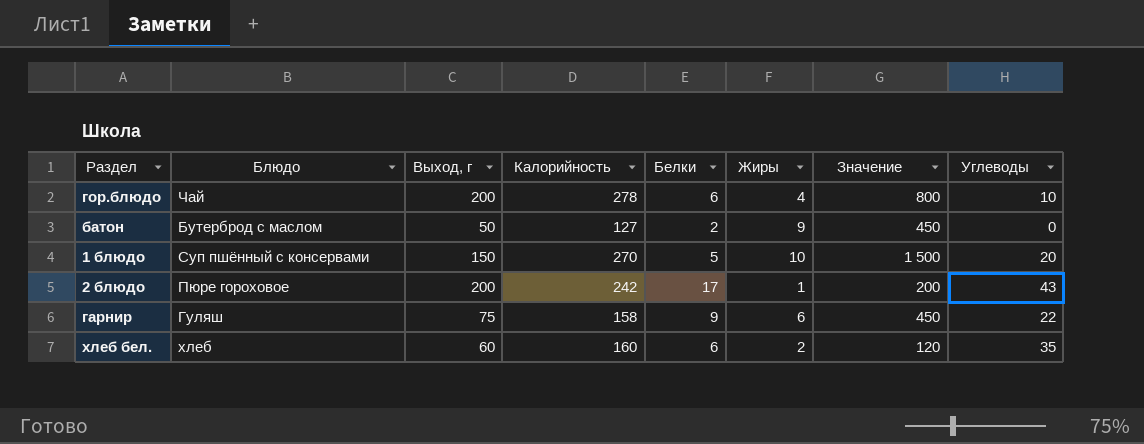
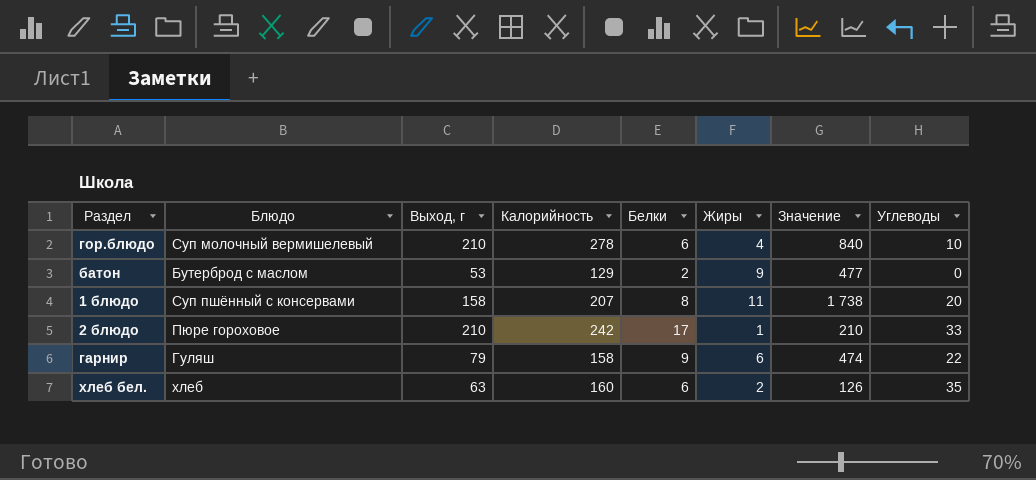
гор.блюдо | Блюдо: Чай -> Суп молочный вермишелевый
гор.блюдо | Выход, г: 200 -> 210
гор.блюдо | Значение: 800 -> 840
батон | Выход, г: 50 -> 53
батон | Калорийность: 127 -> 129
батон | Значение: 450 -> 477
1 блюдо | Выход, г: 150 -> 158
1 блюдо | Калорийность: 270 -> 207
1 блюдо | Белки: 5 -> 8
1 блюдо | Жиры: 10 -> 11
1 блюдо | Значение: 1 500 -> 1 738
2 блюдо | Выход, г: 200 -> 210
2 блюдо | Значение: 200 -> 210
2 блюдо | Углеводы: 43 -> 33
гарнир | Выход, г: 75 -> 79
гарнир | Значение: 450 -> 474
хлеб бел. | Выход, г: 60 -> 63
хлеб бел. | Значение: 120 -> 126

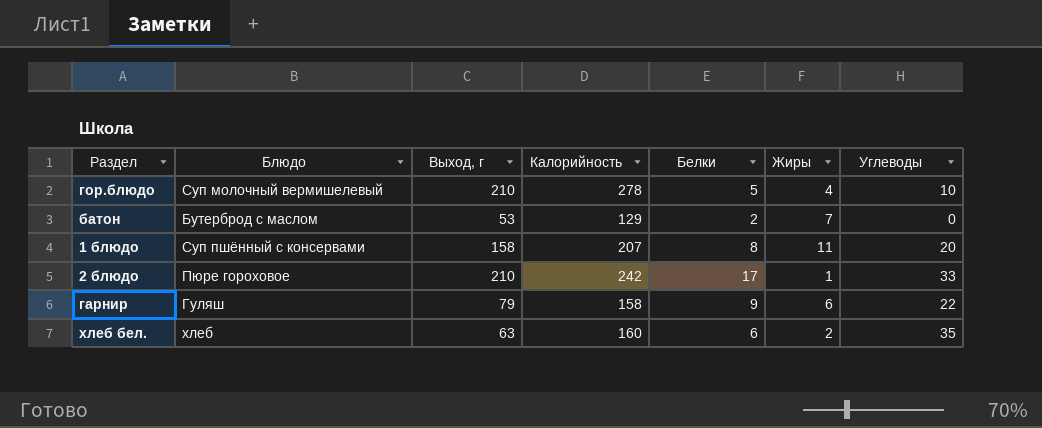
column Значение | formula: [Выход, г] * [Жиры] -> none
гор.блюдо | Белки: 6 -> 5
батон | Жиры: 9 -> 7

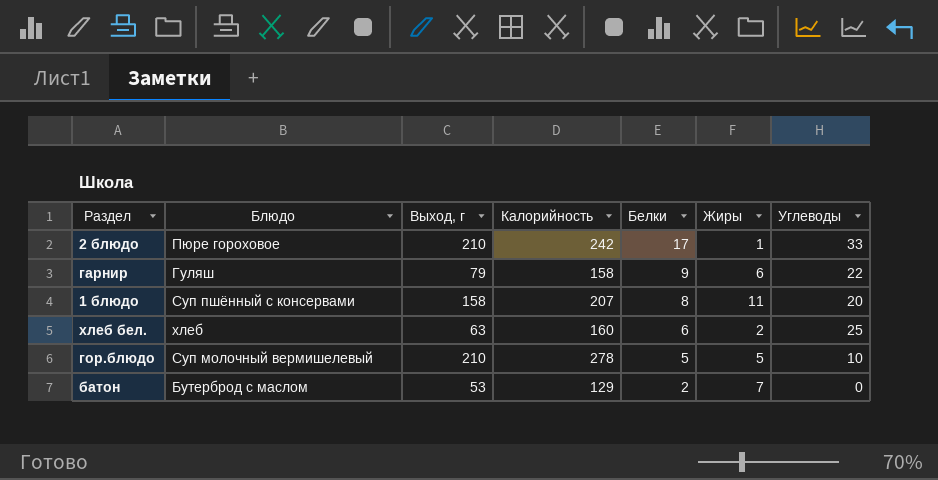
row order: none -> Белки descending
хлеб бел. | Углеводы: 35 -> 25
гор.блюдо | Жиры: 4 -> 5

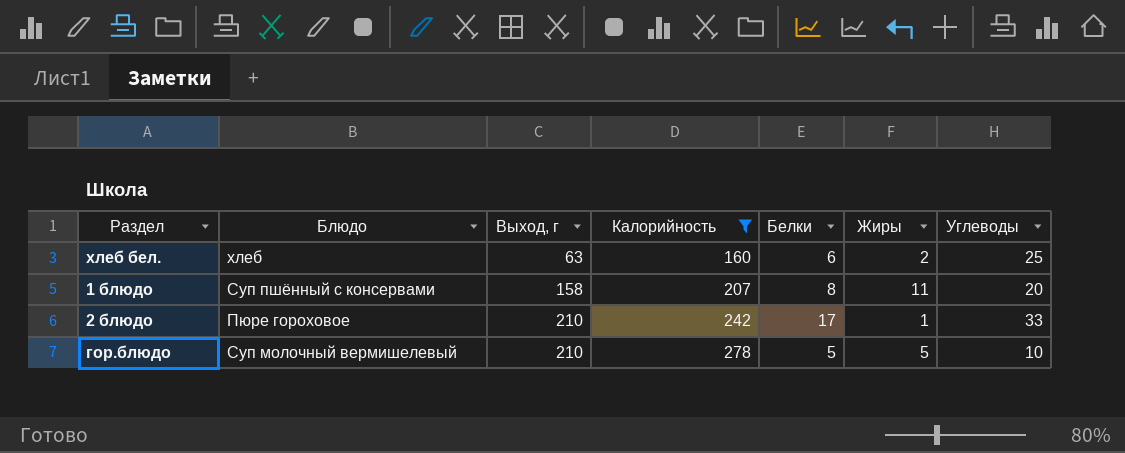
filter: none -> Калорийность >= 160
row order: Белки descending -> Выход, г ascending

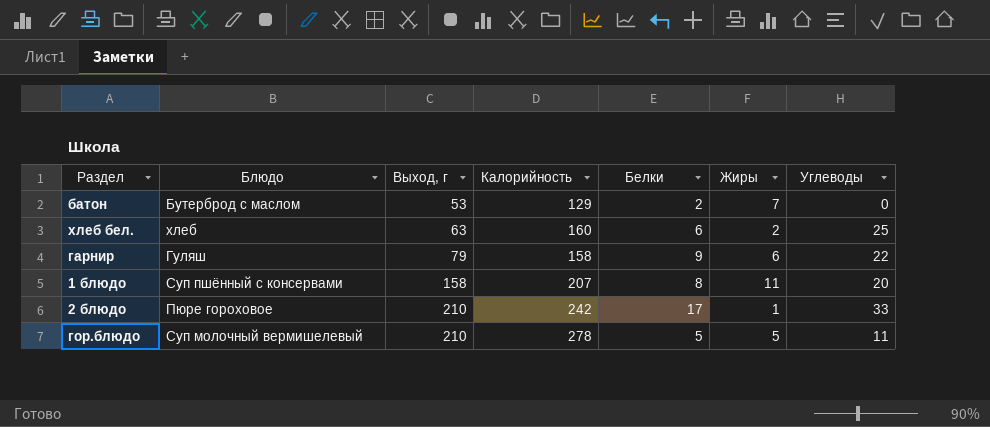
filter: Калорийность >= 160 -> none
гор.блюдо | Углеводы: 10 -> 11

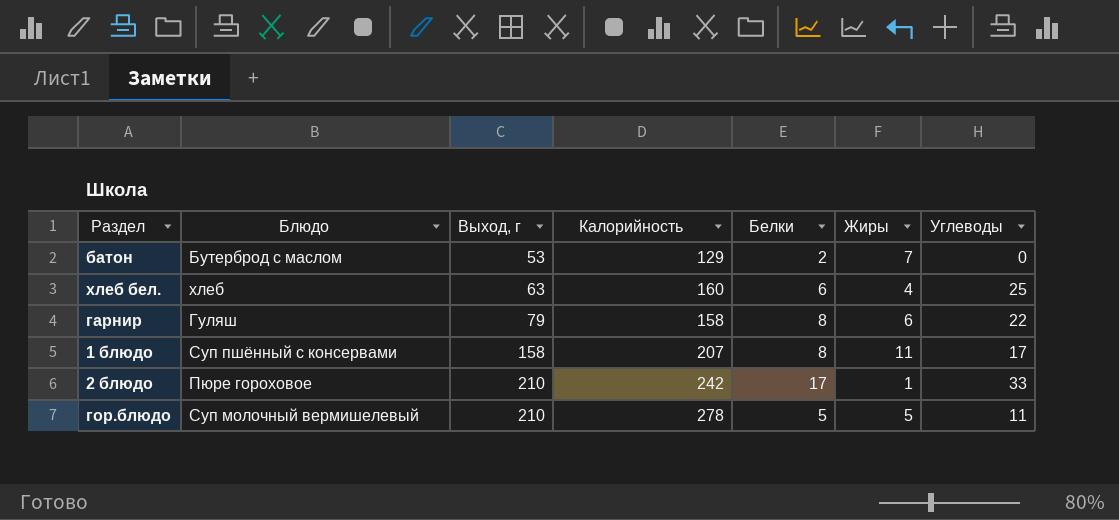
хлеб бел. | Жиры: 2 -> 4
гарнир | Белки: 9 -> 8
1 блюдо | Углеводы: 20 -> 17

